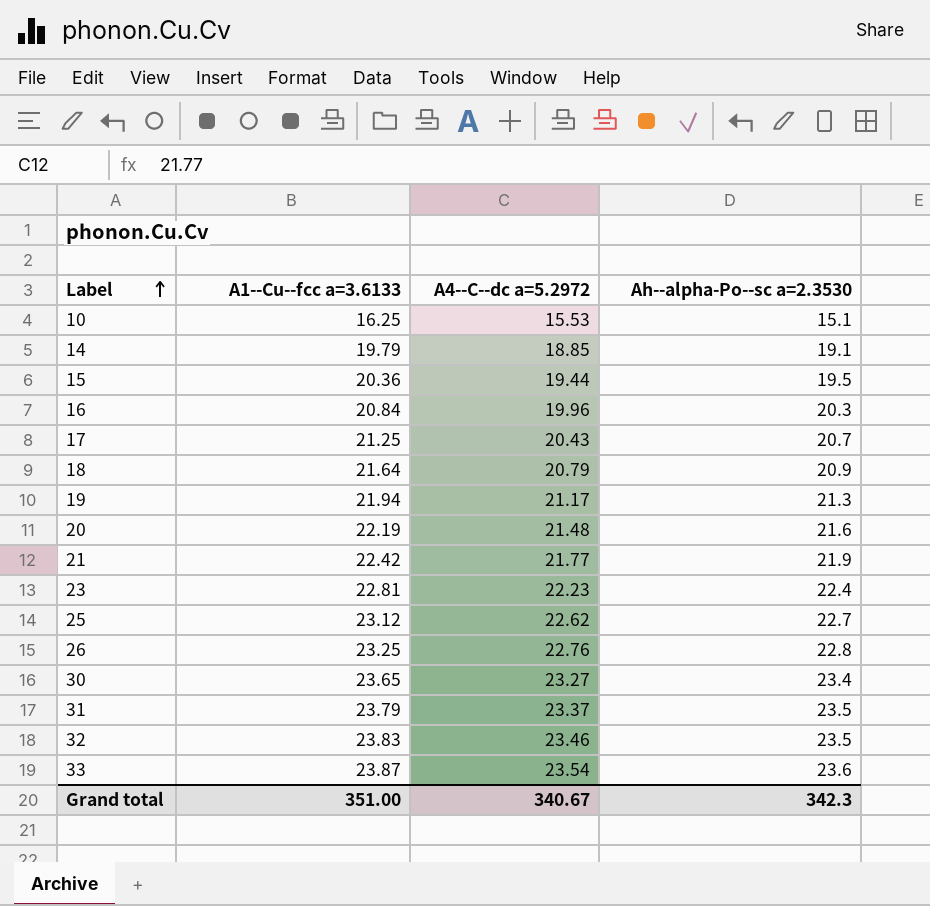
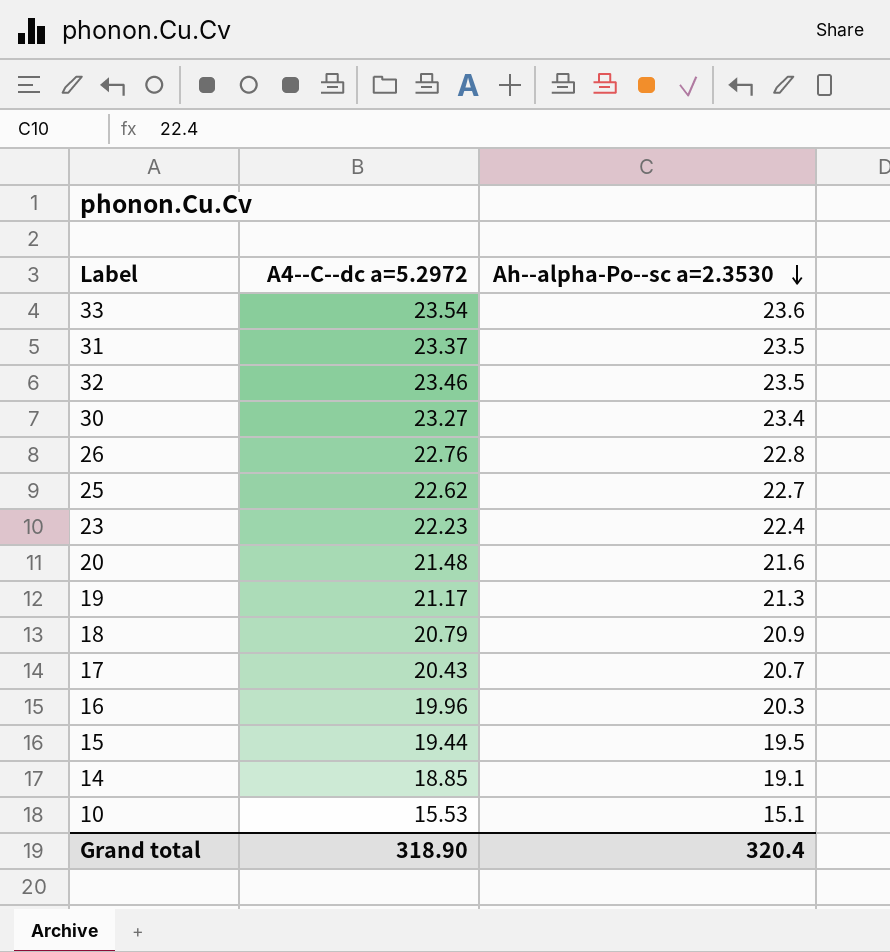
row order: Label ascending -> Ah--alpha-Po--sc a=2.3530 descending
column A1--Cu--fcc a=3.6133 | position: 2 -> none
row 21: 22.42 | 21.77 | 21.9 -> none
Grand total | A4--C--dc a=5.2972: 340.67 -> 318.90
Grand total | Ah--alpha-Po--sc a=2.3530: 342.3 -> 320.4

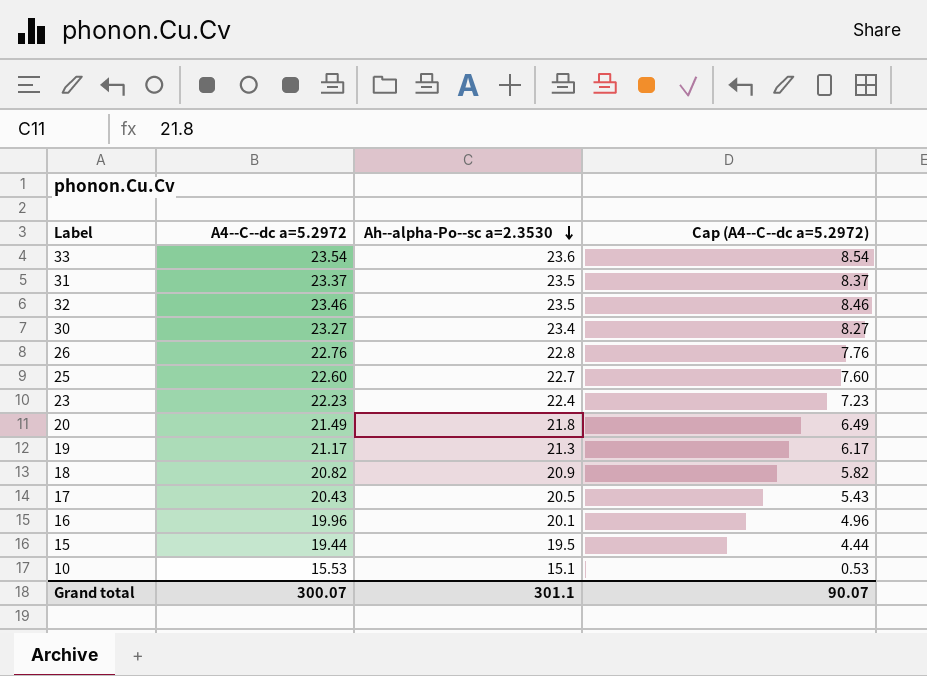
column Cap (A4--C--dc a=5.2972) | formula: none -> [A4--C--dc a=5.2972] - 15
row 14: 18.85 | 19.1 -> none
25 | A4--C--dc a=5.2972: 22.62 -> 22.60
20 | A4--C--dc a=5.2972: 21.48 -> 21.49
20 | Ah--alpha-Po--sc a=2.3530: 21.6 -> 21.8
18 | A4--C--dc a=5.2972: 20.79 -> 20.82
17 | Ah--alpha-Po--sc a=2.3530: 20.7 -> 20.5
16 | Ah--alpha-Po--sc a=2.3530: 20.3 -> 20.1
Grand total | A4--C--dc a=5.2972: 318.90 -> 300.07
Grand total | Ah--alpha-Po--sc a=2.3530: 320.4 -> 301.1

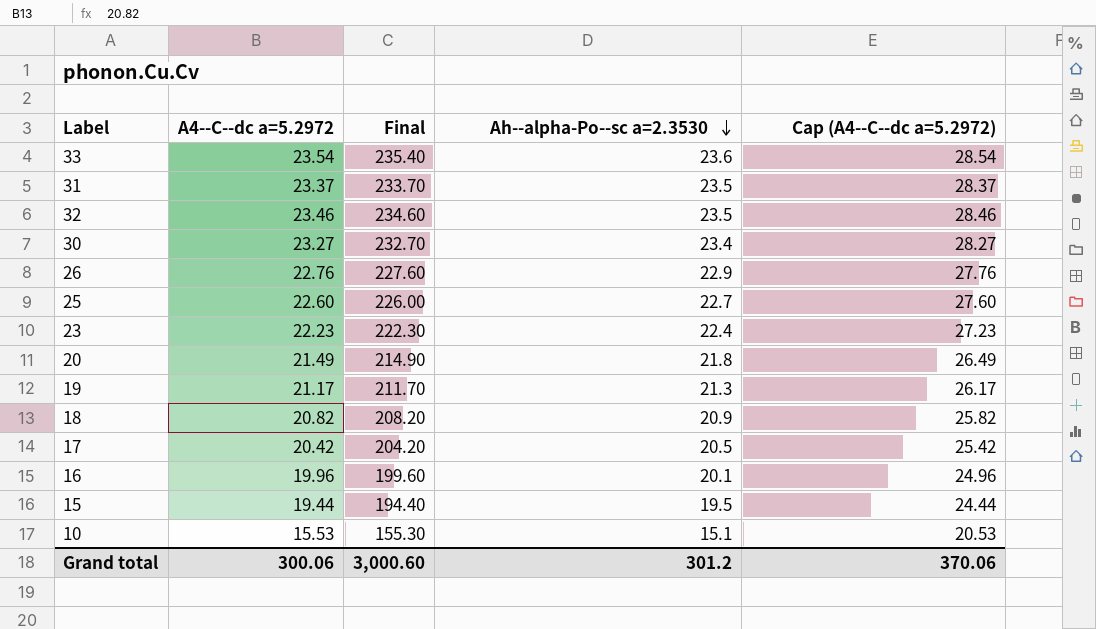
column Final | formula: none -> [A4--C--dc a=5.2972] * 10
column Cap (A4--C--dc a=5.2972) | formula: [A4--C--dc a=5.2972] - 15 -> [A4--C--dc a=5.2972] + 5
26 | Ah--alpha-Po--sc a=2.3530: 22.8 -> 22.9
17 | A4--C--dc a=5.2972: 20.43 -> 20.42
Grand total | A4--C--dc a=5.2972: 300.07 -> 300.06
Grand total | Ah--alpha-Po--sc a=2.3530: 301.1 -> 301.2
Grand total | Cap (A4--C--dc a=5.2972): 90.07 -> 370.06

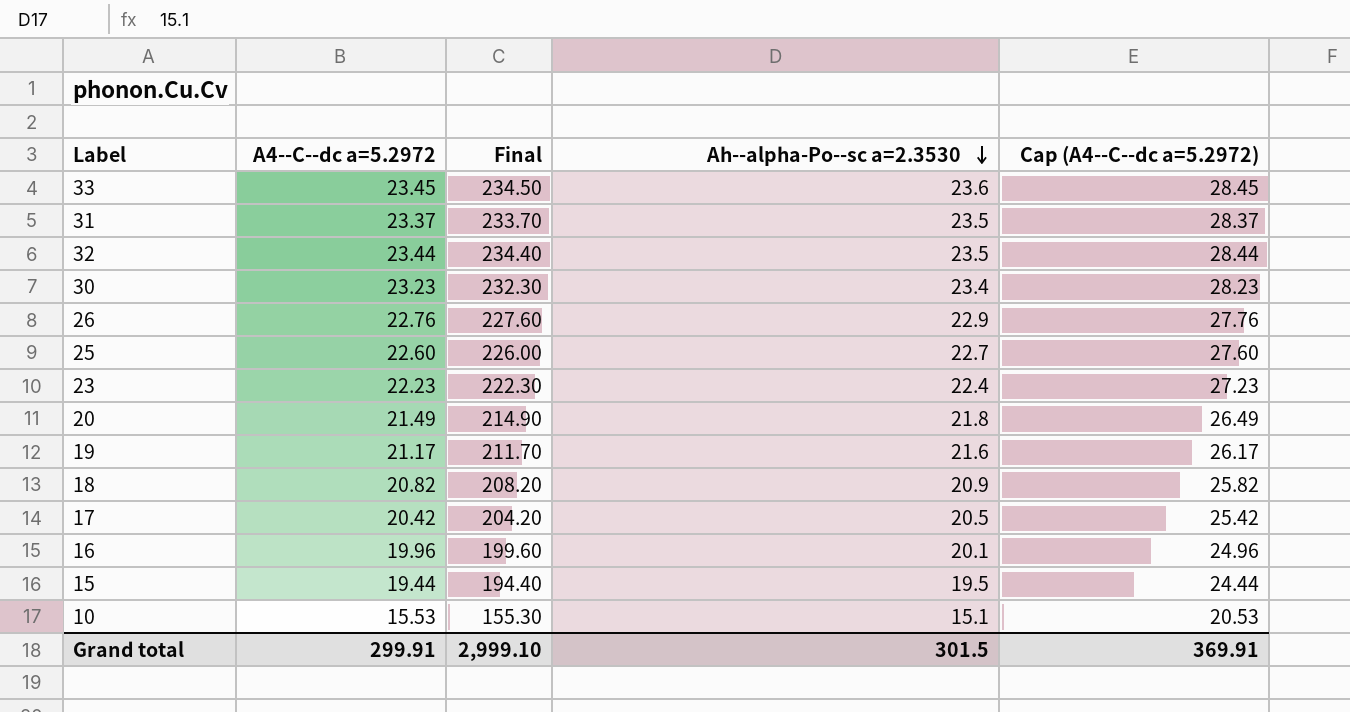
33 | A4--C--dc a=5.2972: 23.54 -> 23.45
33 | Final: 235.40 -> 234.50
33 | Cap (A4--C--dc a=5.2972): 28.54 -> 28.45
32 | A4--C--dc a=5.2972: 23.46 -> 23.44
32 | Final: 234.60 -> 234.40
32 | Cap (A4--C--dc a=5.2972): 28.46 -> 28.44
30 | A4--C--dc a=5.2972: 23.27 -> 23.23
30 | Final: 232.70 -> 232.30
30 | Cap (A4--C--dc a=5.2972): 28.27 -> 28.23
19 | Ah--alpha-Po--sc a=2.3530: 21.3 -> 21.6
Grand total | A4--C--dc a=5.2972: 300.06 -> 299.91
Grand total | Final: 3,000.60 -> 2,999.10
Grand total | Ah--alpha-Po--sc a=2.3530: 301.2 -> 301.5
Grand total | Cap (A4--C--dc a=5.2972): 370.06 -> 369.91

